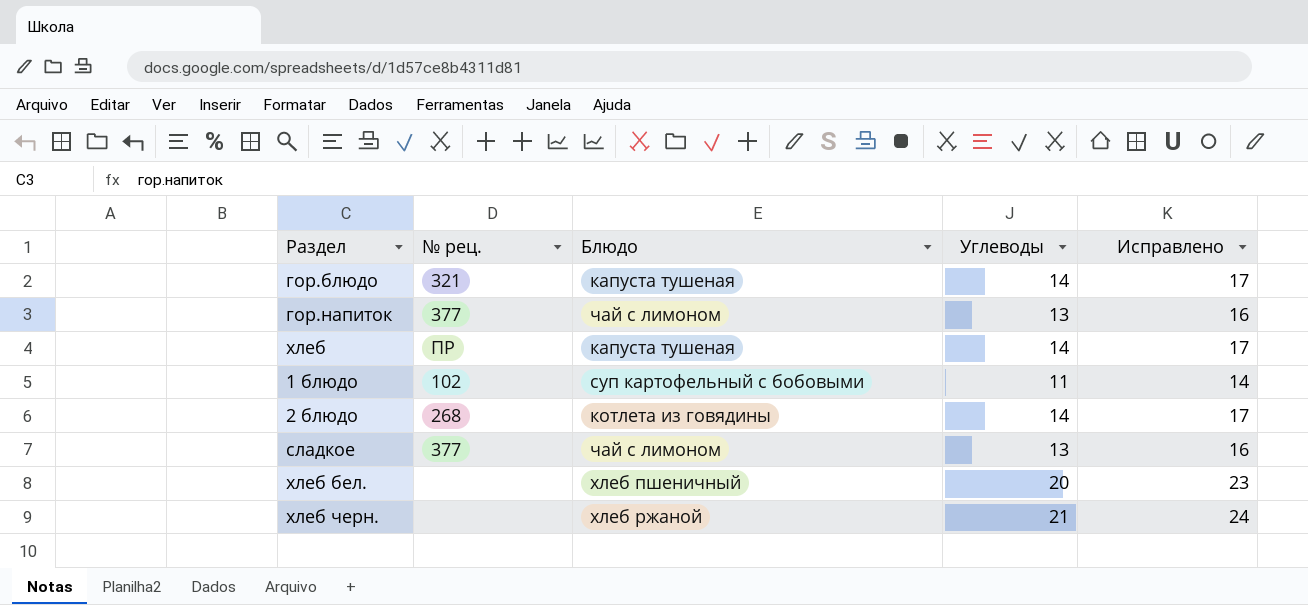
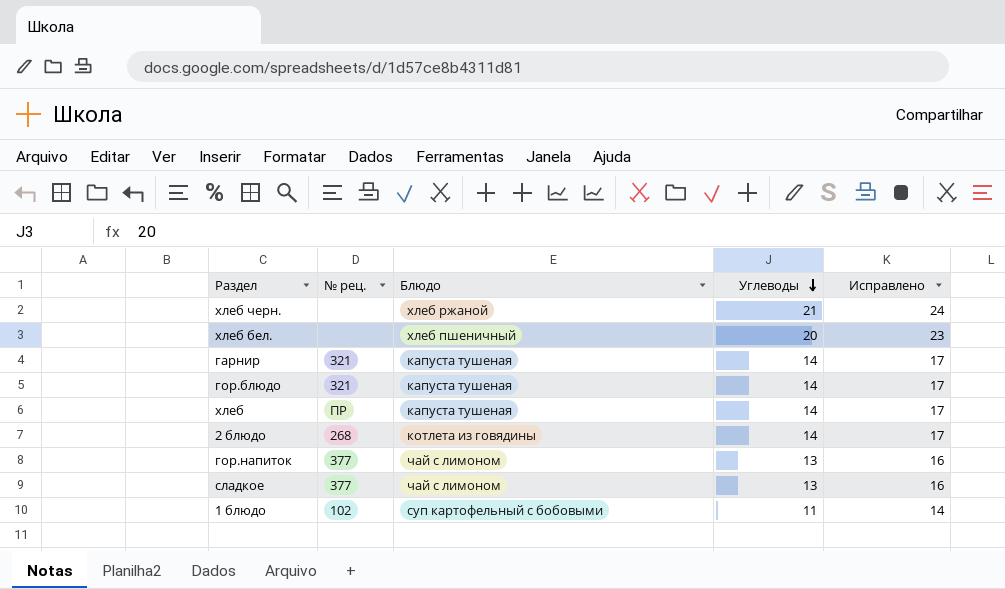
row order: none -> Углеводы descending
row гарнир: none -> 321 | капуста тушеная | 14 | 17

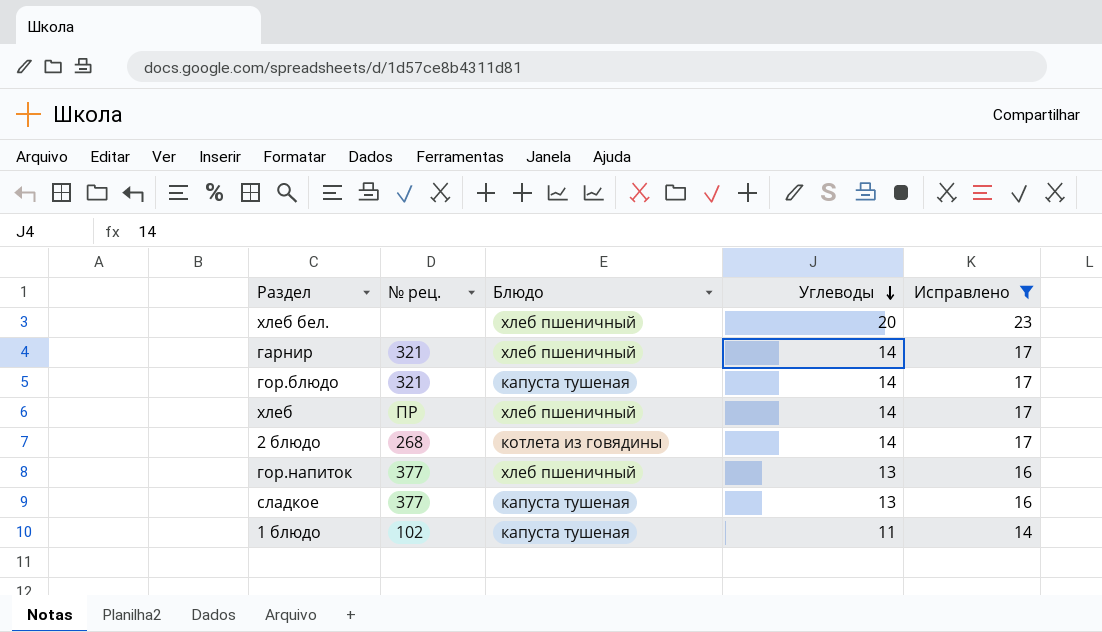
filter: none -> Исправлено != 24
гарнир | Блюдо: капуста тушеная -> хлеб пшеничный
хлеб | Блюдо: капуста тушеная -> хлеб пшеничный
гор.напиток | Блюдо: чай с лимоном -> хлеб пшеничный
сладкое | Блюдо: чай с лимоном -> капуста тушеная
1 блюдо | Блюдо: суп картофельный с бобовыми -> капуста тушеная

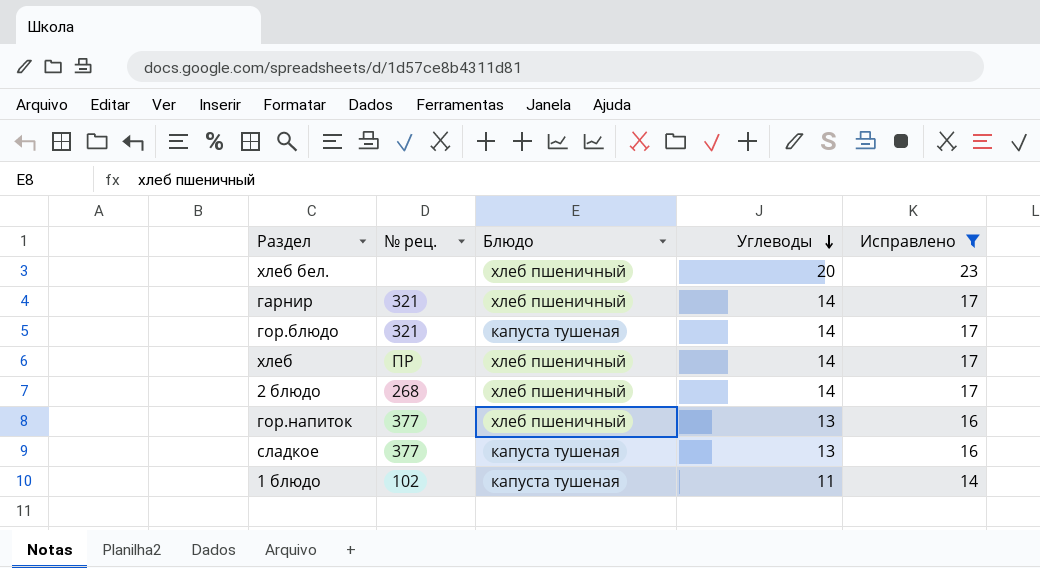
2 блюдо | Блюдо: котлета из говядины -> хлеб пшеничный

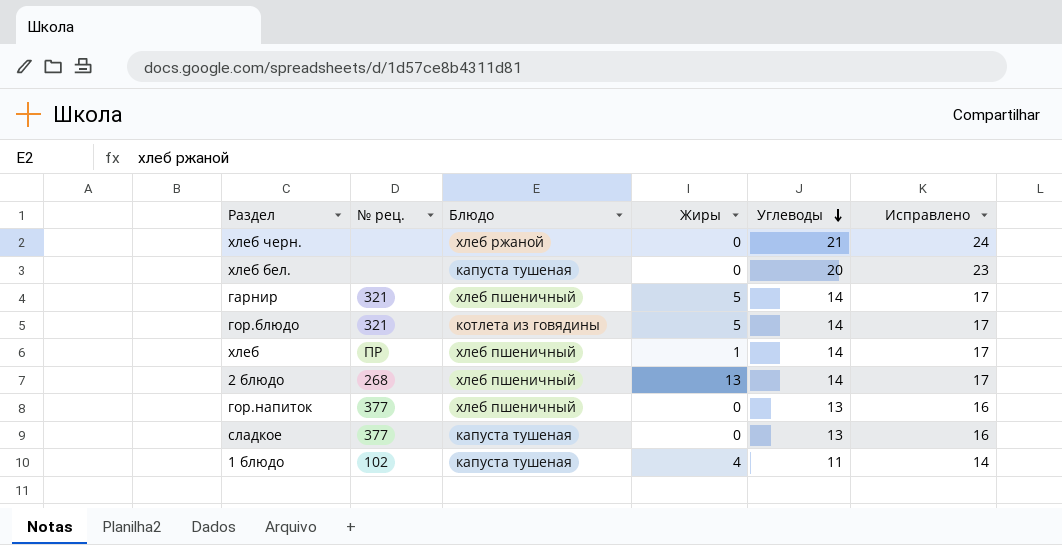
filter: Исправлено != 24 -> none
column Жиры | position: none -> 4
хлеб бел. | Блюдо: хлеб пшеничный -> капуста тушеная
гор.блюдо | Блюдо: капуста тушеная -> котлета из говядины

